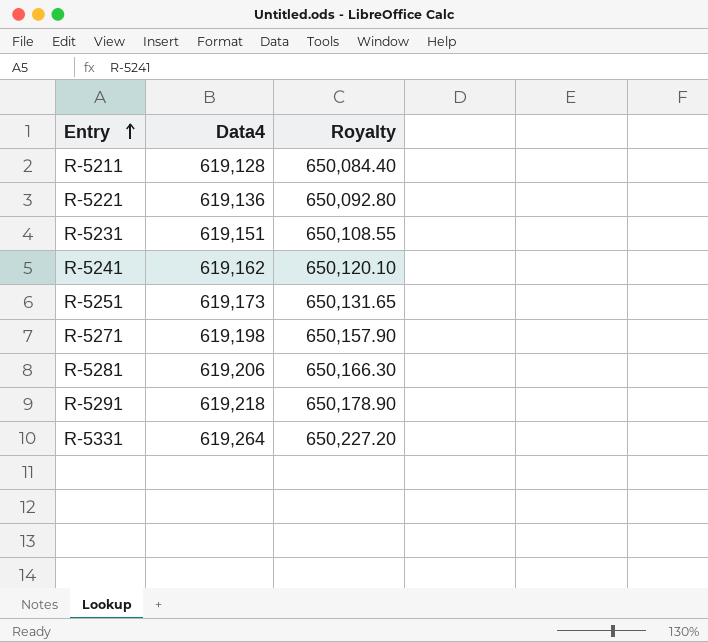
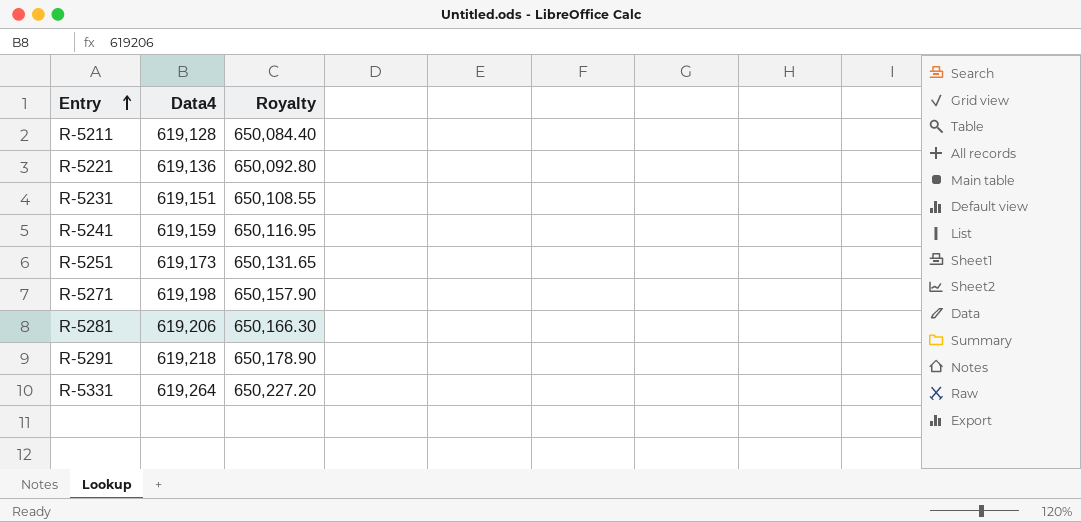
R-5241 | Data4: 619,162 -> 619,159
R-5241 | Royalty: 650,120.10 -> 650,116.95

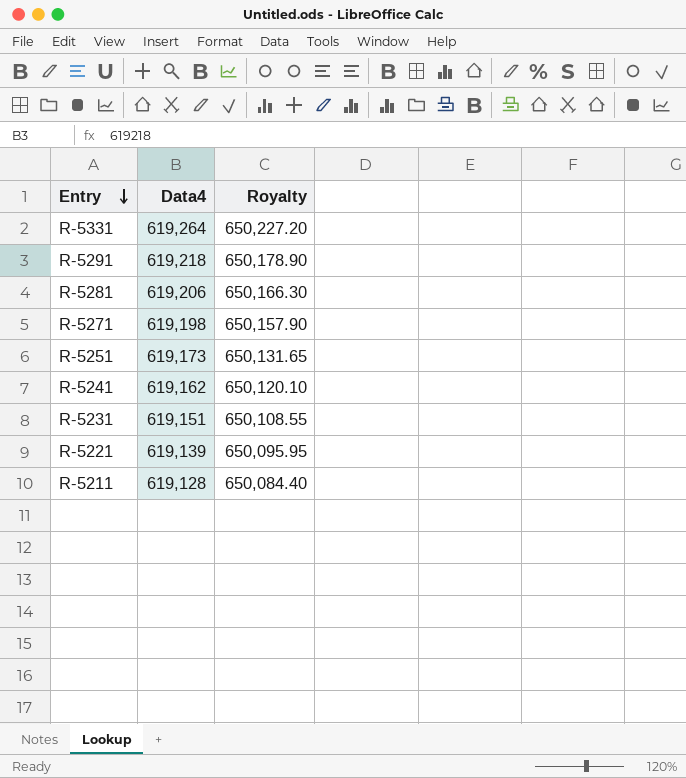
row order: Entry ascending -> Entry descending
R-5241 | Data4: 619,159 -> 619,162
R-5241 | Royalty: 650,116.95 -> 650,120.10
R-5221 | Data4: 619,136 -> 619,139
R-5221 | Royalty: 650,092.80 -> 650,095.95

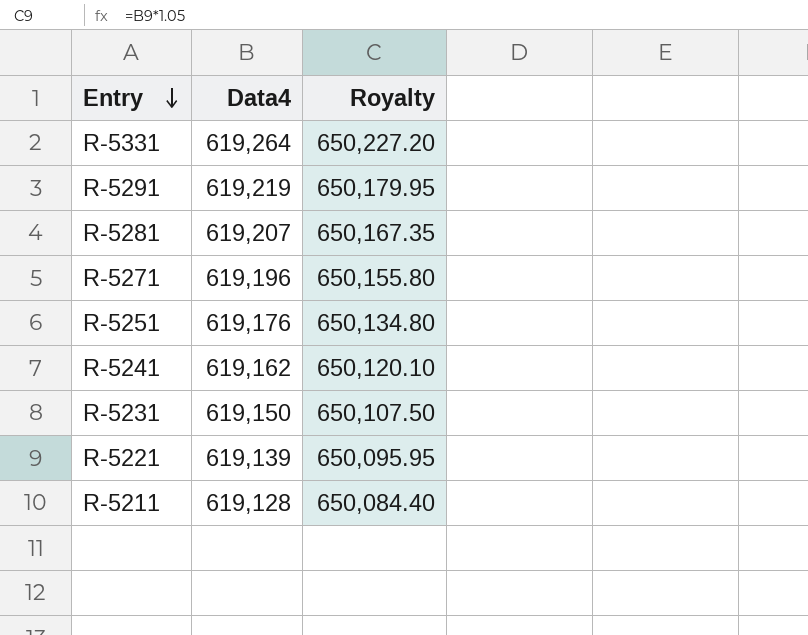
R-5291 | Data4: 619,218 -> 619,219
R-5291 | Royalty: 650,178.90 -> 650,179.95
R-5281 | Data4: 619,206 -> 619,207
R-5281 | Royalty: 650,166.30 -> 650,167.35
R-5271 | Data4: 619,198 -> 619,196
R-5271 | Royalty: 650,157.90 -> 650,155.80
R-5251 | Data4: 619,173 -> 619,176
R-5251 | Royalty: 650,131.65 -> 650,134.80
R-5231 | Data4: 619,151 -> 619,150
R-5231 | Royalty: 650,108.55 -> 650,107.50

